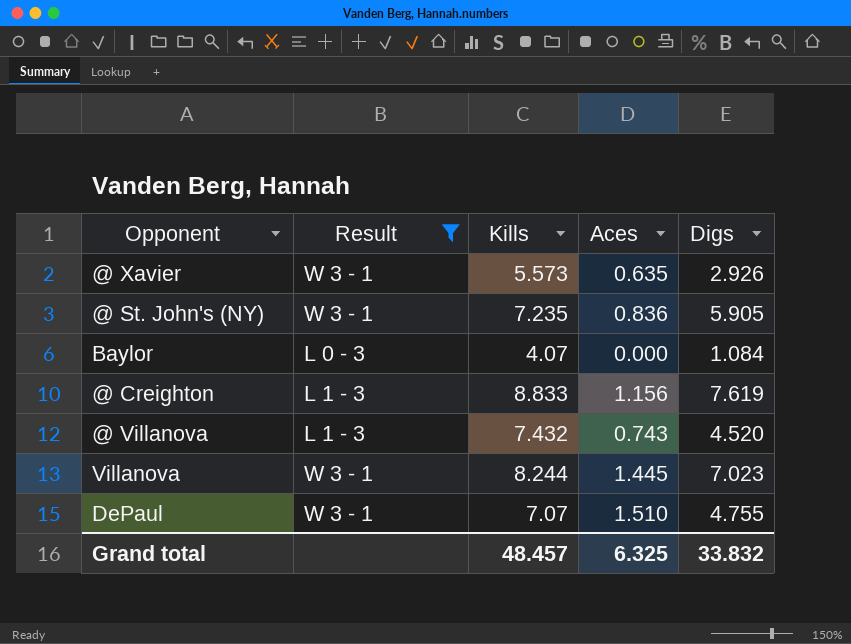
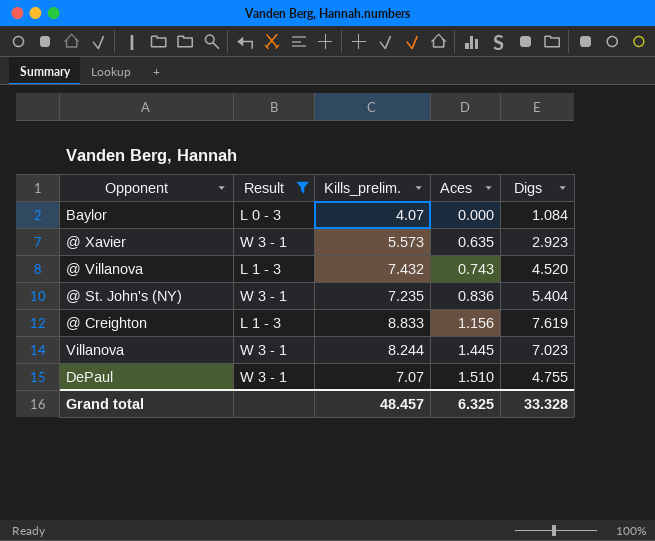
row order: none -> Aces ascending
column name: Kills -> Kills_prelim.
@ Xavier | Digs: 2.926 -> 2.923
@ St. John's (NY) | Digs: 5.905 -> 5.404
Grand total | Digs: 33.832 -> 33.328

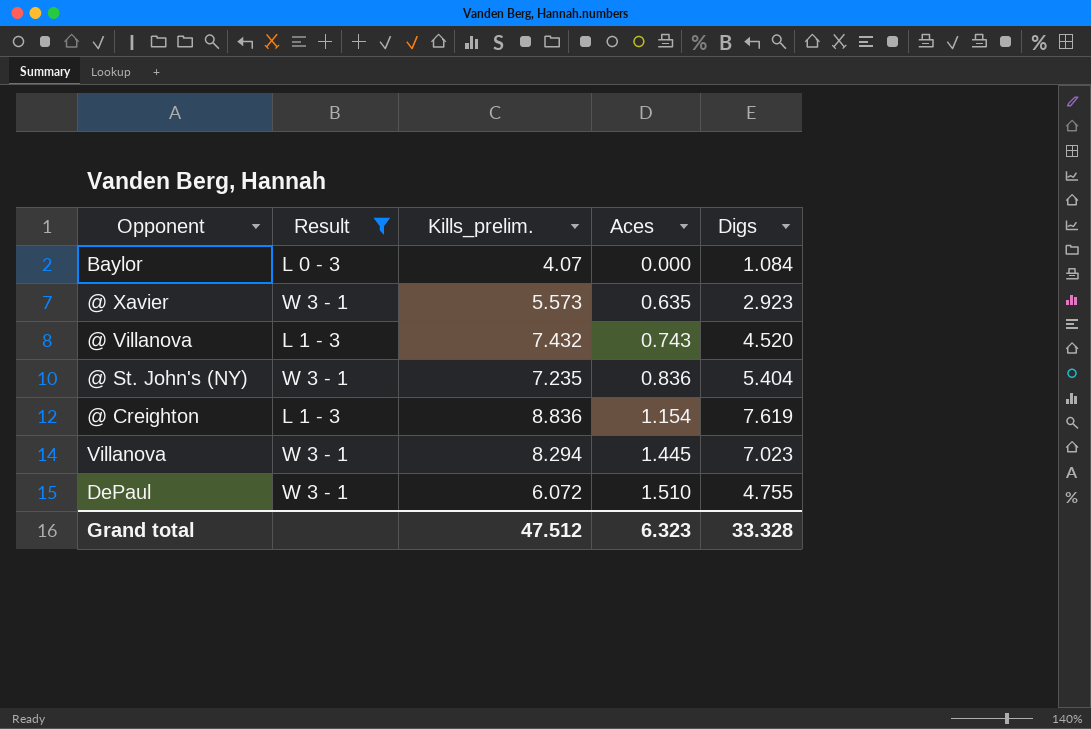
@ Creighton | Kills_prelim.: 8.833 -> 8.836
@ Creighton | Aces: 1.156 -> 1.154
Villanova | Kills_prelim.: 8.244 -> 8.294
DePaul | Kills_prelim.: 7.07 -> 6.072
Grand total | Kills_prelim.: 48.457 -> 47.512
Grand total | Aces: 6.325 -> 6.323

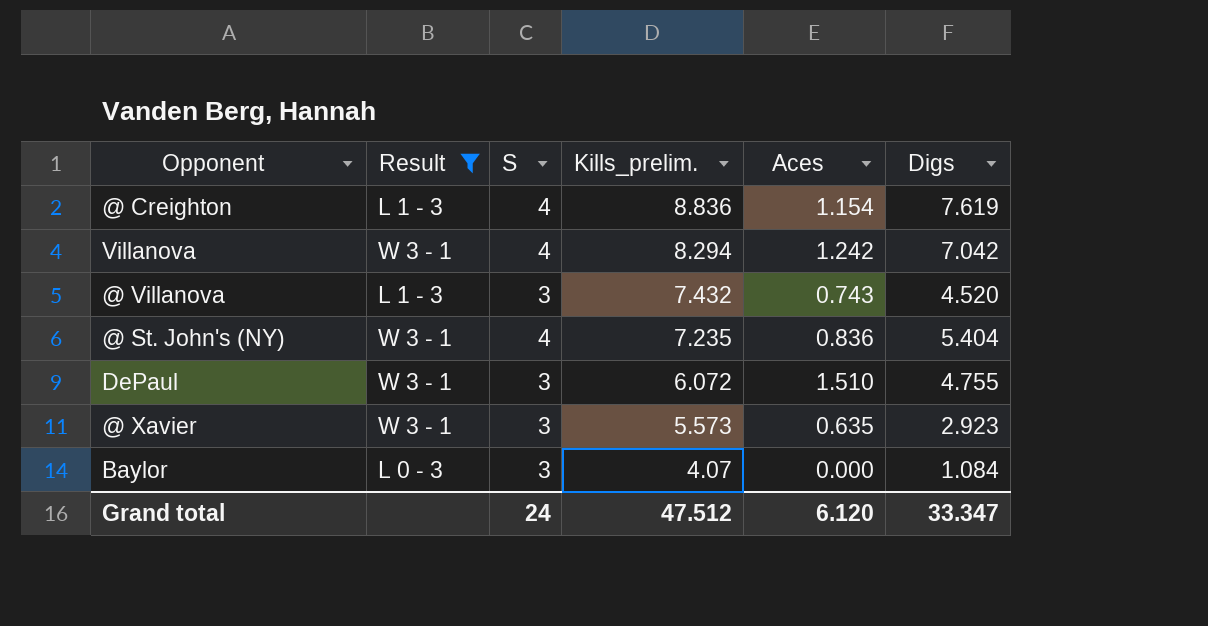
row order: Aces ascending -> Kills_prelim. descending
column S | position: none -> 3
Villanova | Aces: 1.445 -> 1.242
Villanova | Digs: 7.023 -> 7.042
Grand total | Aces: 6.323 -> 6.120
Grand total | Digs: 33.328 -> 33.347

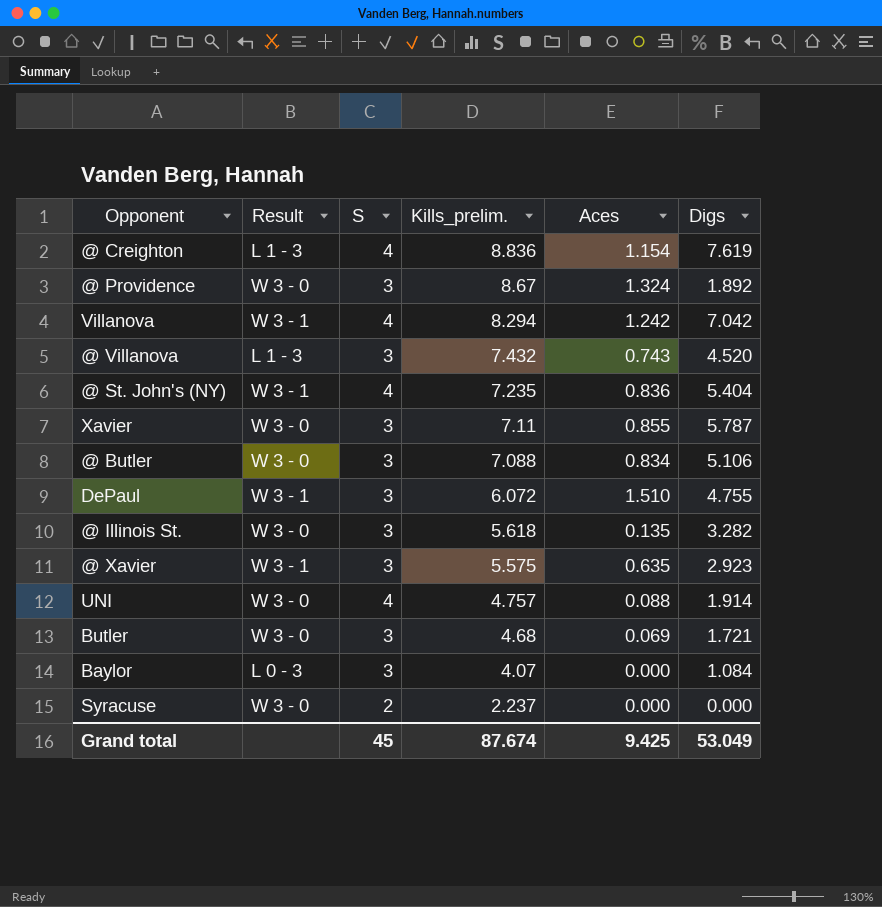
filter: Result != W 3 - 0 -> none
@ Xavier | Kills_prelim.: 5.573 -> 5.575
Grand total | S: 24 -> 45
Grand total | Kills_prelim.: 47.512 -> 87.674
Grand total | Aces: 6.120 -> 9.425
Grand total | Digs: 33.347 -> 53.049

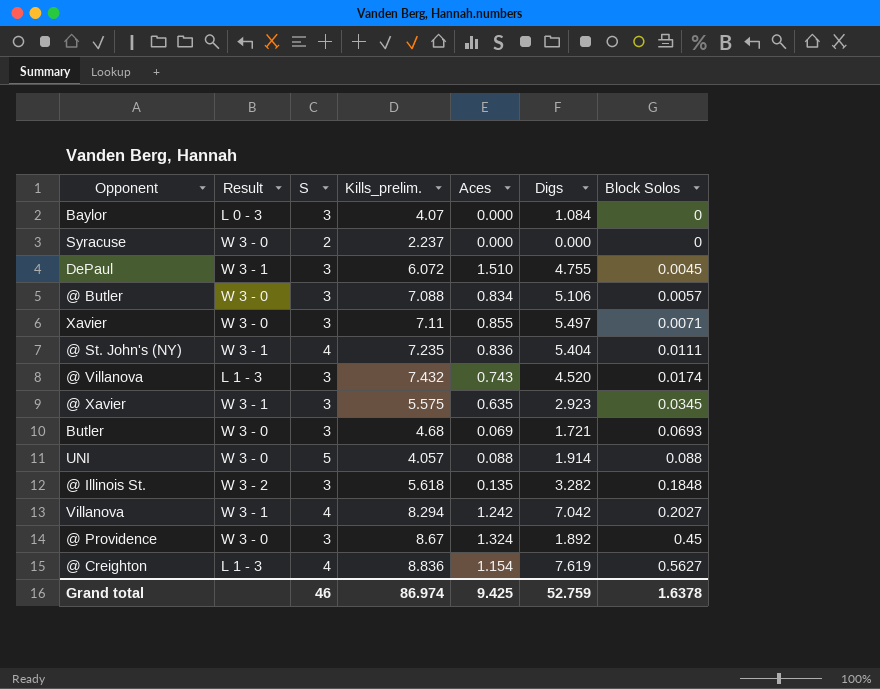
row order: Kills_prelim. descending -> Block Solos ascending
column Block Solos | position: none -> 7
Xavier | Digs: 5.787 -> 5.497
UNI | S: 4 -> 5
UNI | Kills_prelim.: 4.757 -> 4.057
@ Illinois St. | Result: W 3 - 0 -> W 3 - 2
Grand total | S: 45 -> 46
Grand total | Kills_prelim.: 87.674 -> 86.974
Grand total | Digs: 53.049 -> 52.759

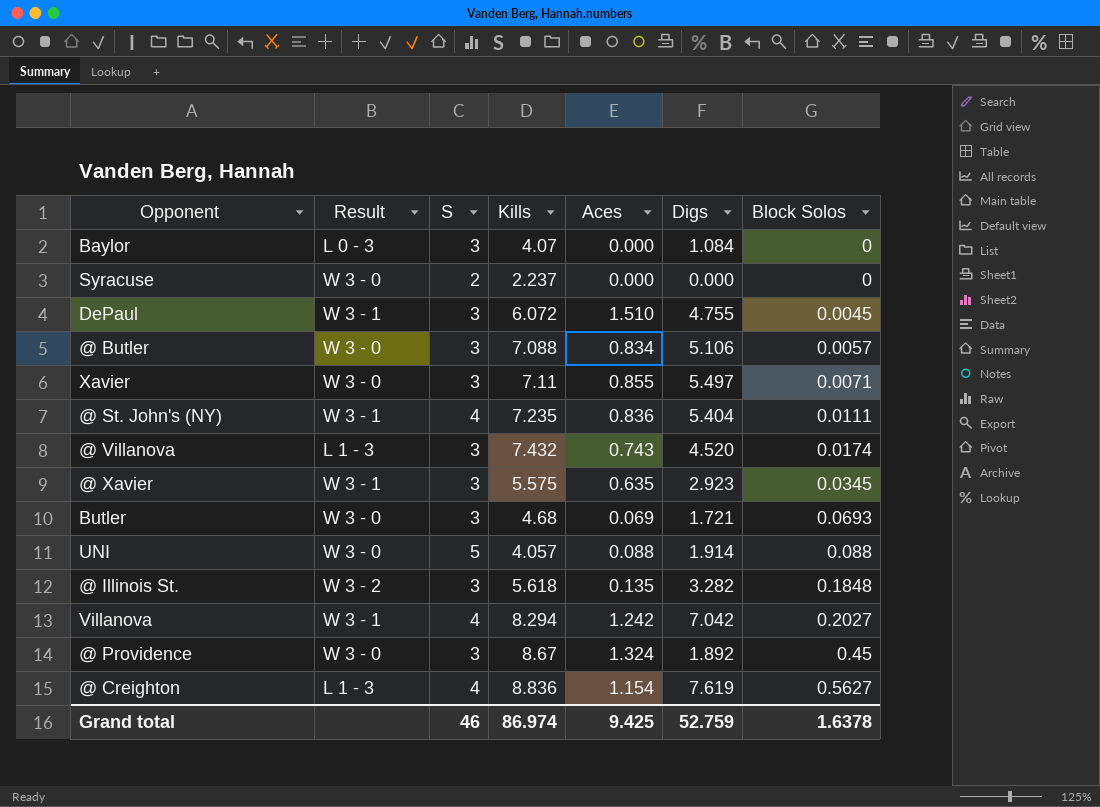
column name: Kills_prelim. -> Kills

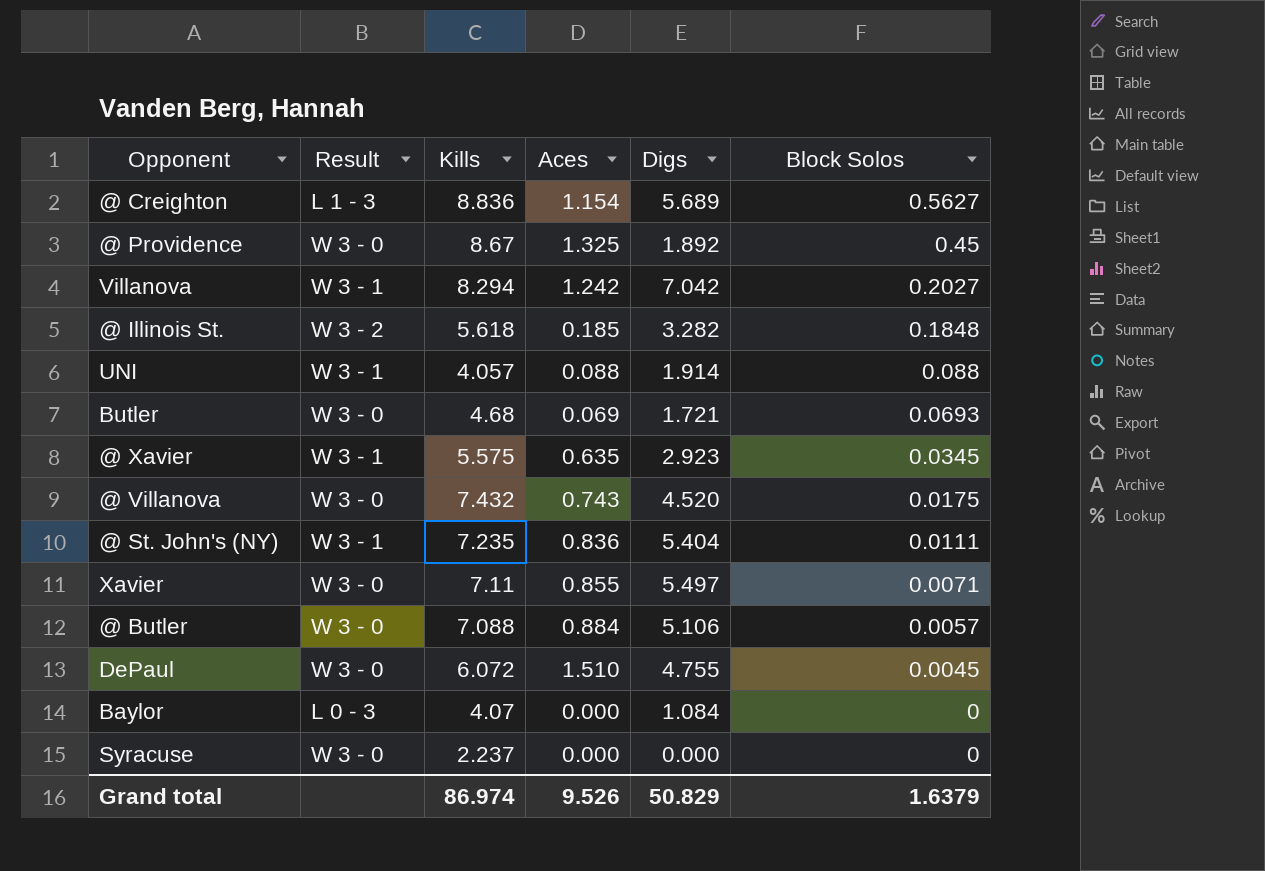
row order: Block Solos ascending -> Block Solos descending
column S | position: 3 -> none
@ Creighton | Digs: 7.619 -> 5.689
@ Providence | Aces: 1.324 -> 1.325
@ Illinois St. | Aces: 0.135 -> 0.185
UNI | Result: W 3 - 0 -> W 3 - 1
@ Villanova | Result: L 1 - 3 -> W 3 - 0
@ Villanova | Block Solos: 0.0174 -> 0.0175
@ Butler | Aces: 0.834 -> 0.884
DePaul | Result: W 3 - 1 -> W 3 - 0
Grand total | Aces: 9.425 -> 9.526
Grand total | Digs: 52.759 -> 50.829
Grand total | Block Solos: 1.6378 -> 1.6379

